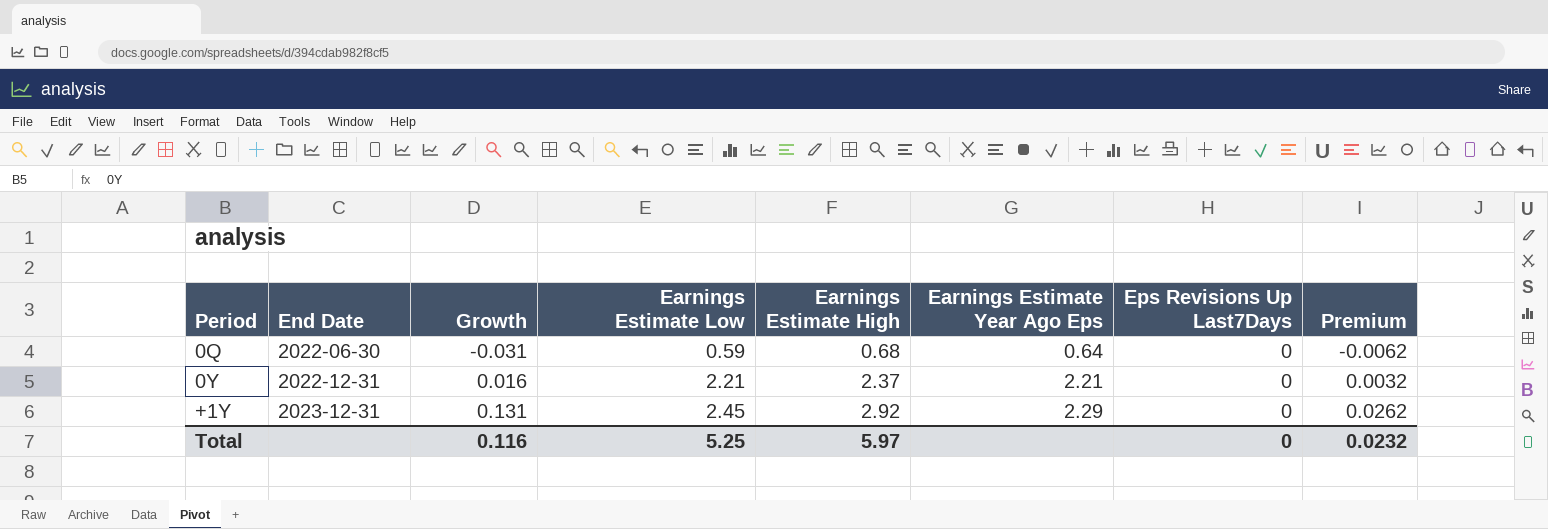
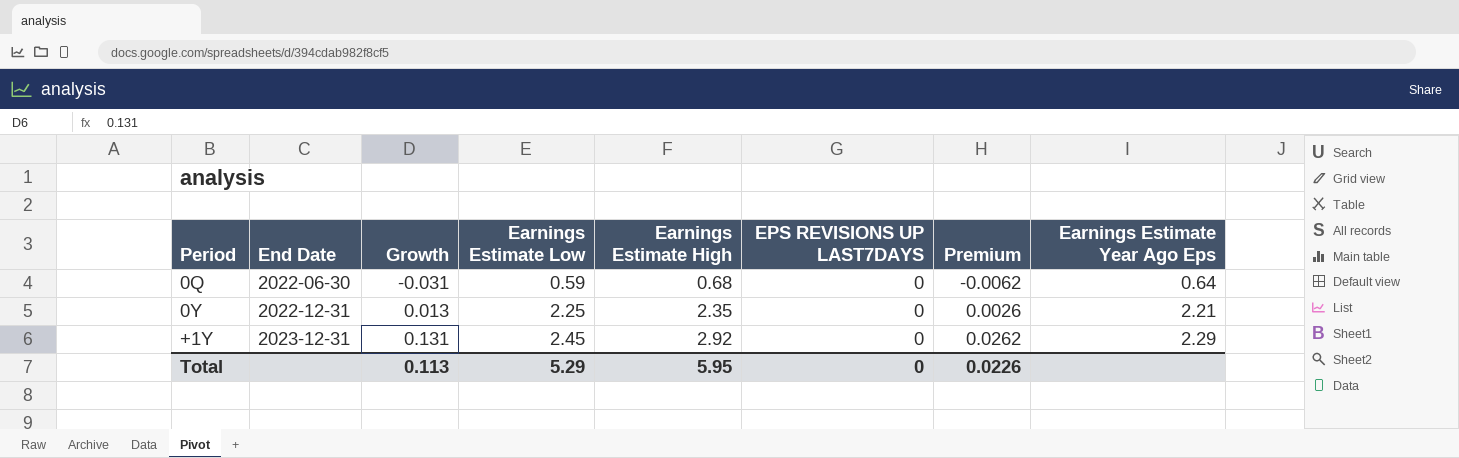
column name: Eps Revisions Up Last7Days -> EPS REVISIONS UP LAST7DAYS
column Earnings Estimate Year Ago Eps | position: 6 -> 8
0Y | Growth: 0.016 -> 0.013
0Y | Earnings Estimate Low: 2.21 -> 2.25
0Y | Earnings Estimate High: 2.37 -> 2.35
0Y | Premium: 0.0032 -> 0.0026
Total | Growth: 0.116 -> 0.113
Total | Earnings Estimate Low: 5.25 -> 5.29
Total | Earnings Estimate High: 5.97 -> 5.95
Total | Premium: 0.0232 -> 0.0226

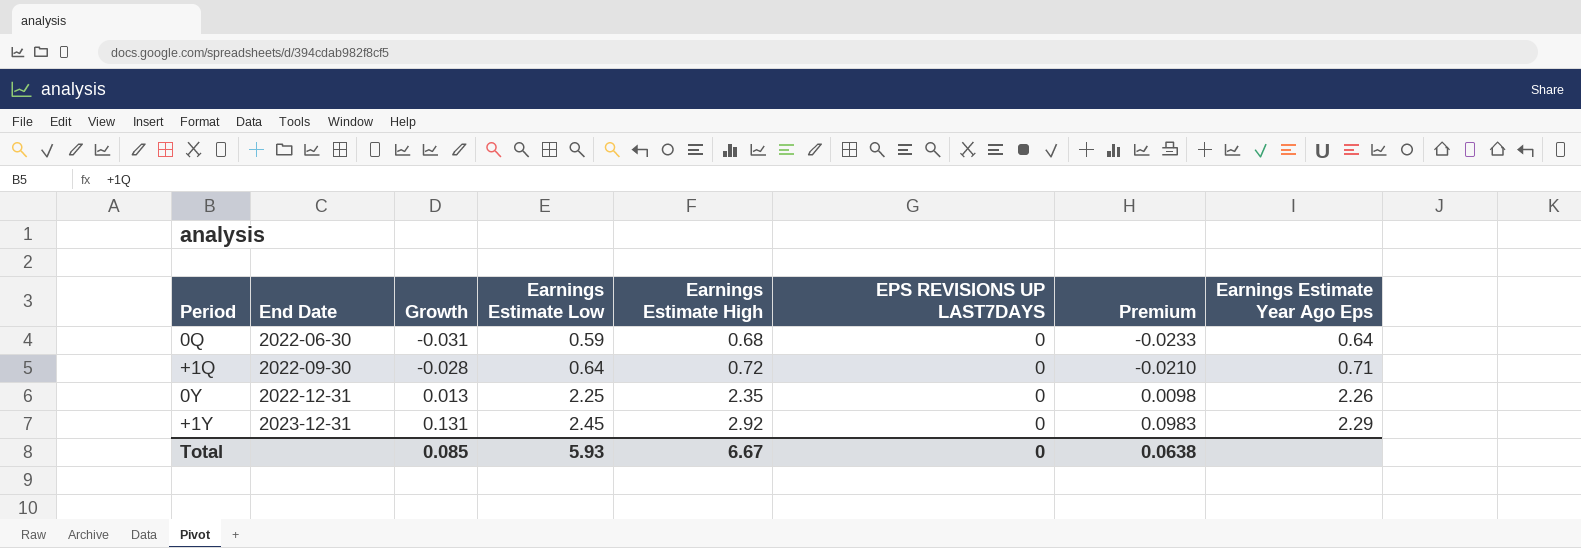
column Premium | formula: [Growth] * 0.2 -> [Growth] * 0.75
row +1Q: none -> 2022-09-30 | -0.028 | 0.64 | 0.72 | 0 | -0.0210 | 0.71
0Y | Earnings Estimate Year Ago Eps: 2.21 -> 2.26
Total | Growth: 0.113 -> 0.085
Total | Earnings Estimate Low: 5.29 -> 5.93
Total | Earnings Estimate High: 5.95 -> 6.67
Total | Premium: 0.0226 -> 0.0638

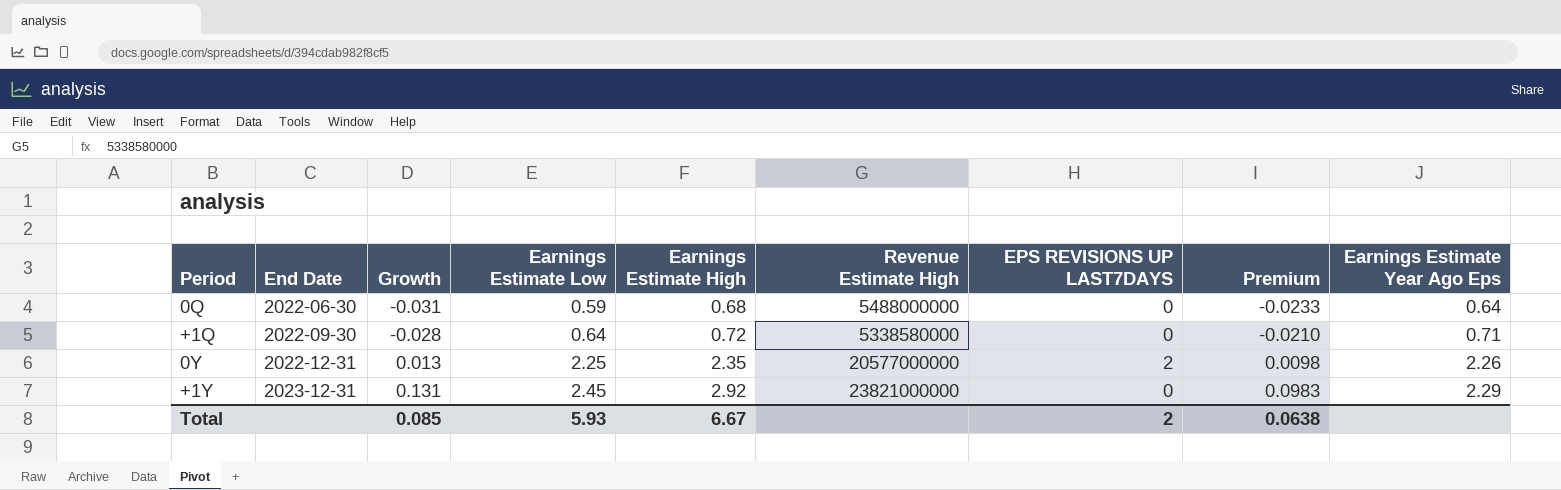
column Revenue Estimate High | position: none -> 6
0Y | EPS REVISIONS UP LAST7DAYS: 0 -> 2
Total | EPS REVISIONS UP LAST7DAYS: 0 -> 2

